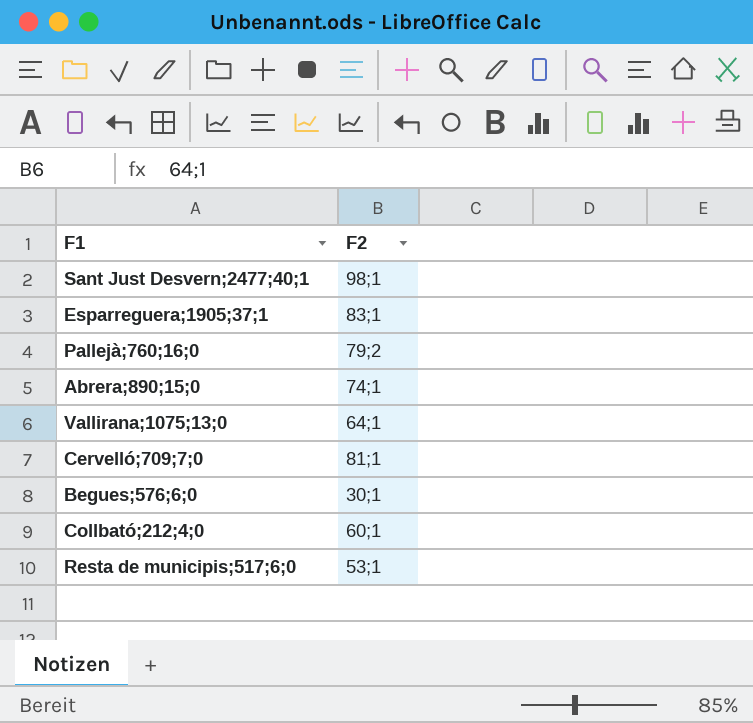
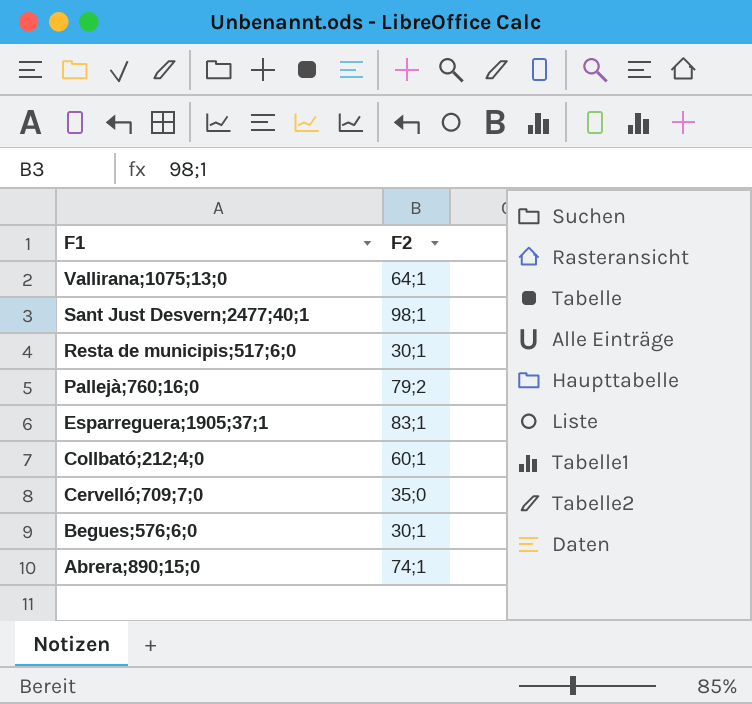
row order: none -> F1 descending
Resta de municipis;517;6;0 | F2: 53;1 -> 30;1
Cervelló;709;7;0 | F2: 81;1 -> 35;0

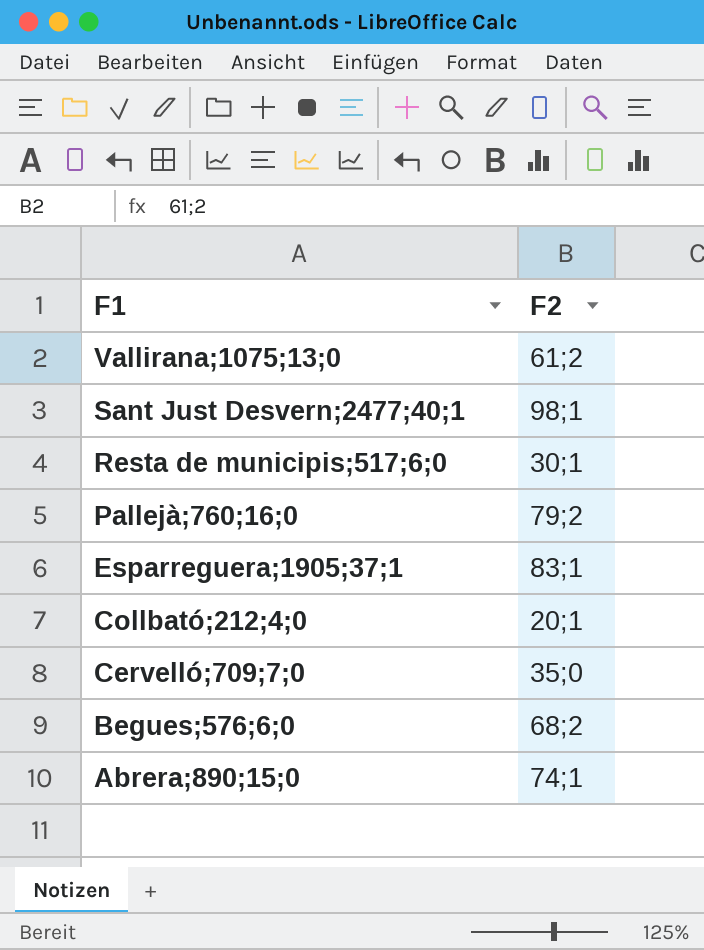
Vallirana;1075;13;0 | F2: 64;1 -> 61;2
Collbató;212;4;0 | F2: 60;1 -> 20;1
Begues;576;6;0 | F2: 30;1 -> 68;2

